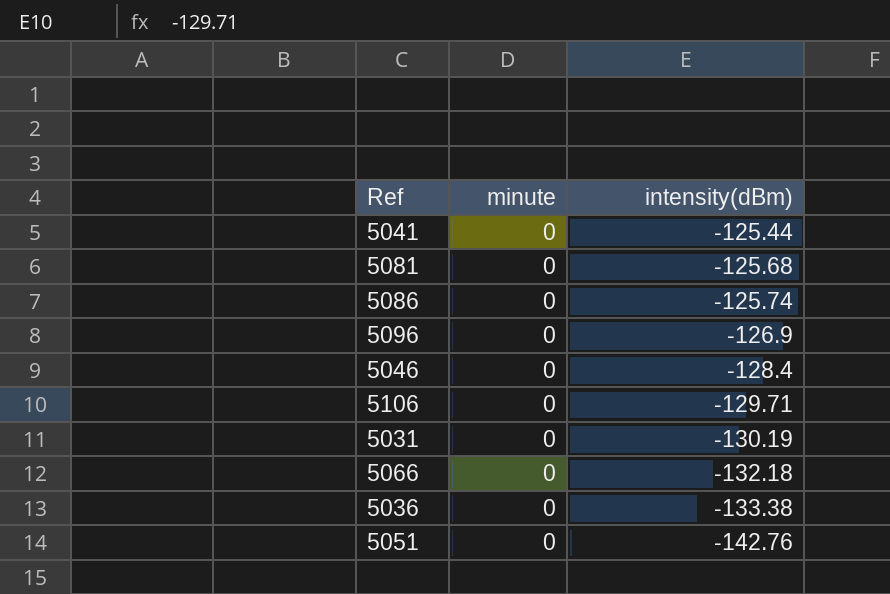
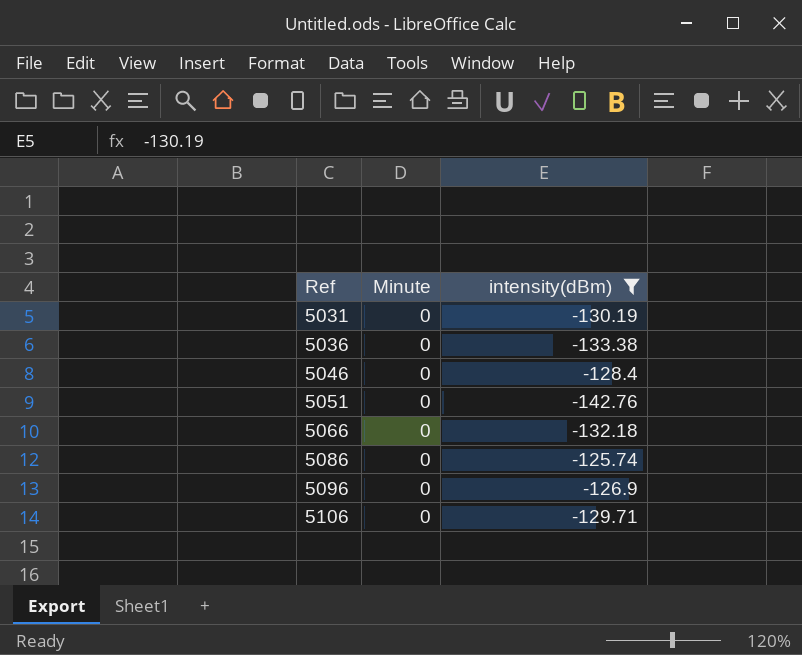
filter: none -> intensity(dBm) <= -125.74
row order: intensity(dBm) descending -> Ref ascending
column name: minute -> Minute

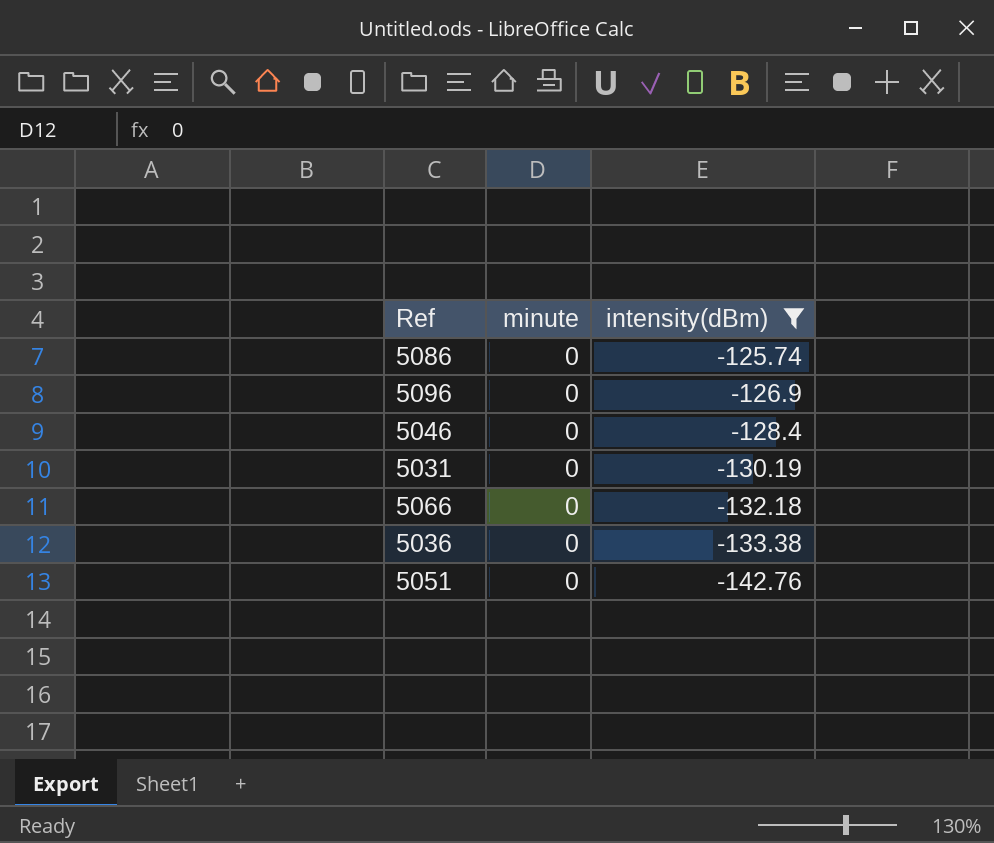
row order: Ref ascending -> intensity(dBm) descending
column name: Minute -> minute
row 5106: 0 | -129.71 -> none

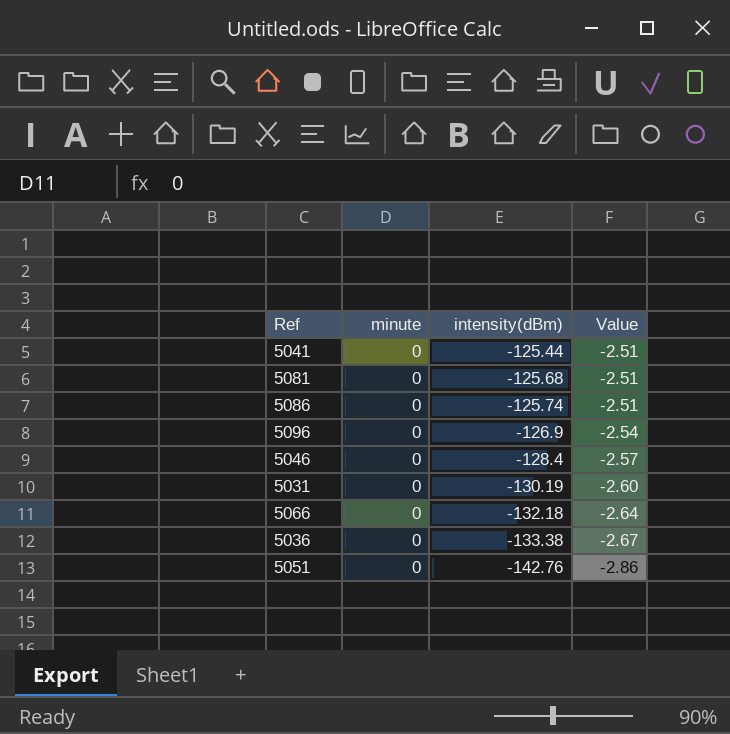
filter: intensity(dBm) <= -125.74 -> none
column Value | formula: none -> [intensity(dBm)] * 0.02

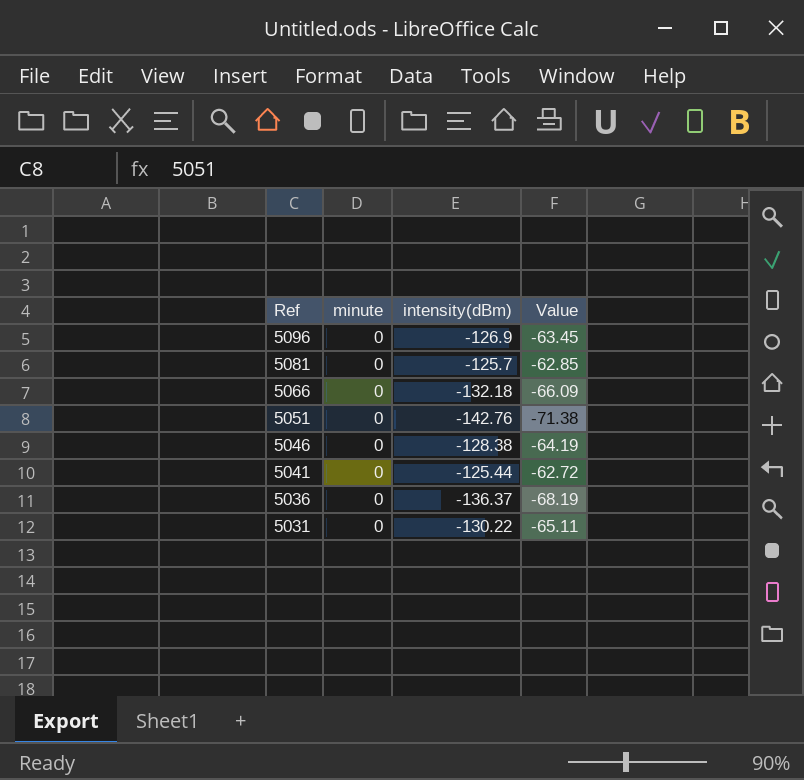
row order: intensity(dBm) descending -> Ref descending
column Value | formula: [intensity(dBm)] * 0.02 -> [intensity(dBm)] * 0.5
row 5086: 0 | -125.74 | -2.51 -> none
5081 | intensity(dBm): -125.68 -> -125.7
5046 | intensity(dBm): -128.4 -> -128.38
5036 | intensity(dBm): -133.38 -> -136.37
5031 | intensity(dBm): -130.19 -> -130.22

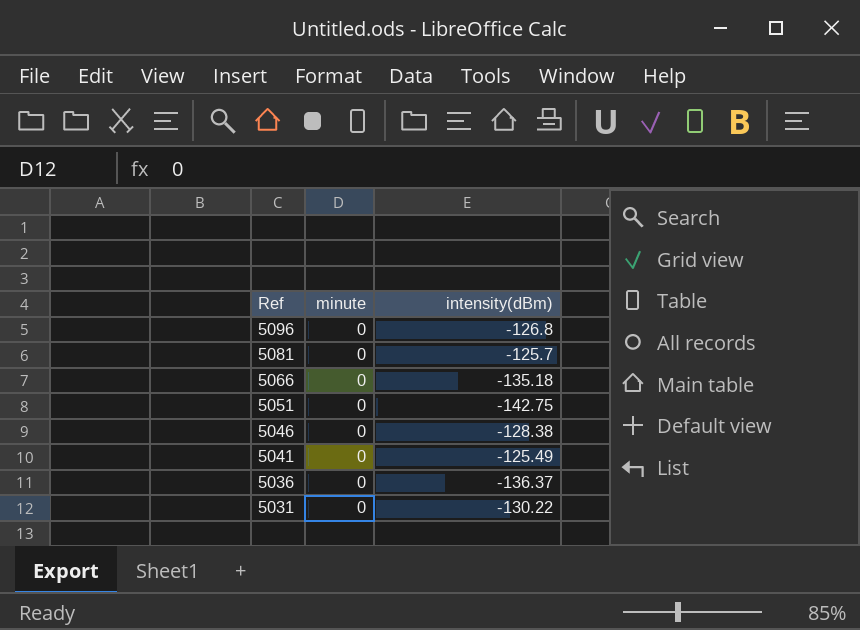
column Value | formula: [intensity(dBm)] * 0.5 -> none
5096 | intensity(dBm): -126.9 -> -126.8
5066 | intensity(dBm): -132.18 -> -135.18
5051 | intensity(dBm): -142.76 -> -142.75
5041 | intensity(dBm): -125.44 -> -125.49

